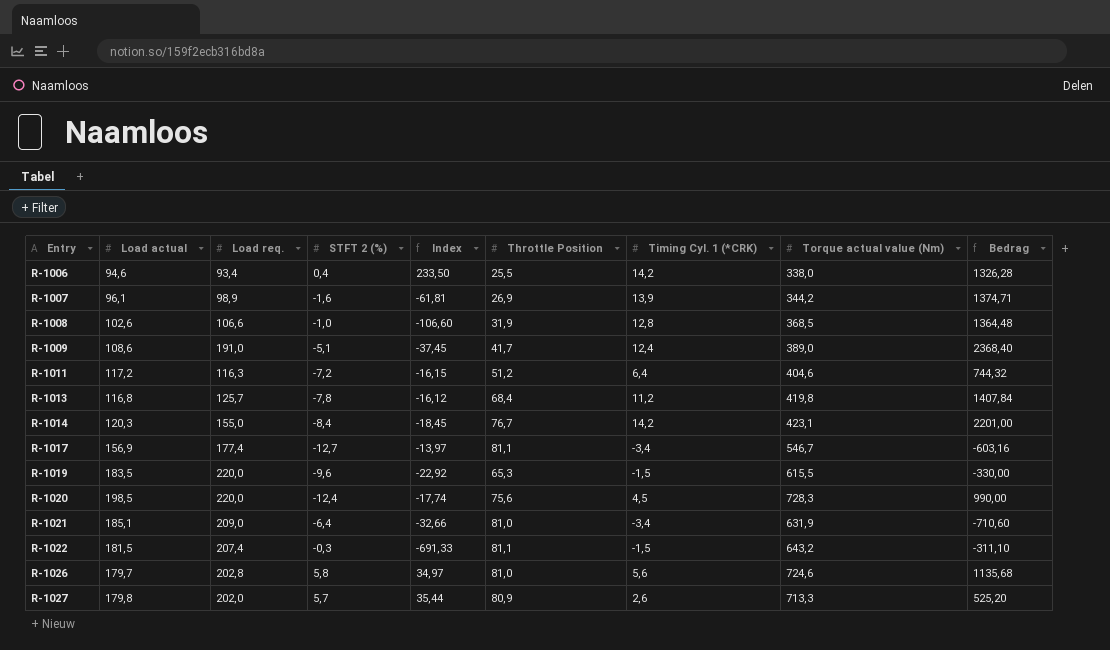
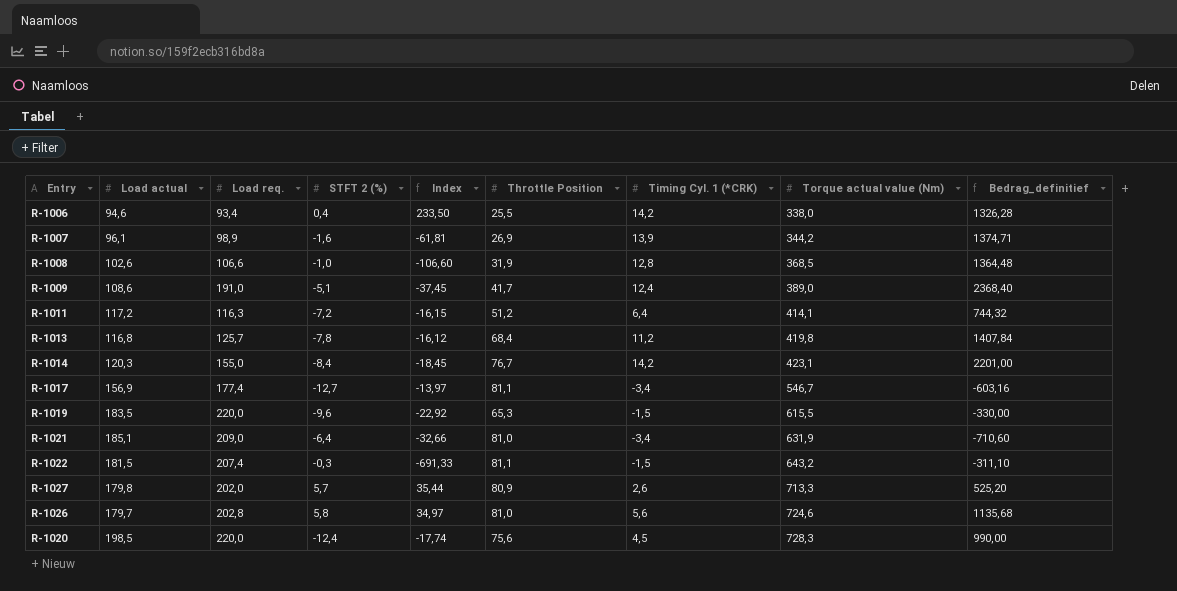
row order: Entry ascending -> Torque actual value (Nm) ascending
column name: Bedrag -> Bedrag_definitief
R-1011 | Torque actual value (Nm): 404,6 -> 414,1

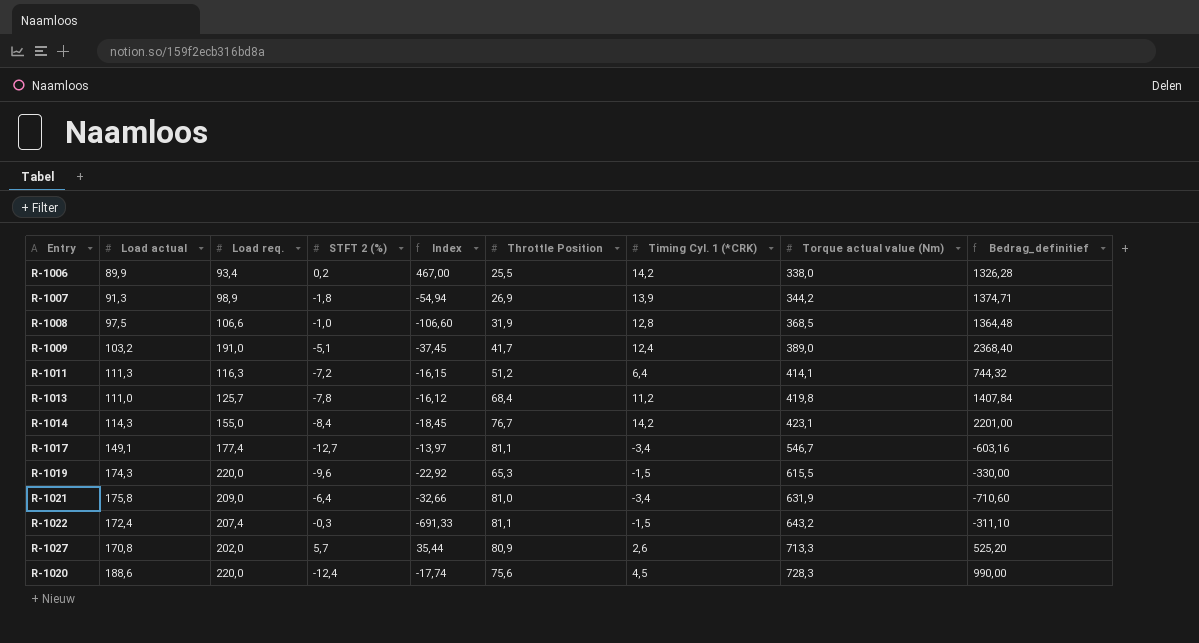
row R-1026: 179,7 | 202,8 | 5,8 | 34,97 | 81,0 | 5,6 | 724,6 | 1135,68 -> none
R-1006 | Load actual: 94,6 -> 89,9
R-1006 | STFT 2 (%): 0,4 -> 0,2
R-1006 | Index: 233,50 -> 467,00
R-1007 | Load actual: 96,1 -> 91,3
R-1007 | STFT 2 (%): -1,6 -> -1,8
R-1007 | Index: -61,81 -> -54,94
R-1008 | Load actual: 102,6 -> 97,5
R-1009 | Load actual: 108,6 -> 103,2
R-1011 | Load actual: 117,2 -> 111,3
R-1013 | Load actual: 116,8 -> 111,0
R-1014 | Load actual: 120,3 -> 114,3
R-1017 | Load actual: 156,9 -> 149,1
R-1019 | Load actual: 183,5 -> 174,3
R-1021 | Load actual: 185,1 -> 175,8
R-1022 | Load actual: 181,5 -> 172,4
R-1027 | Load actual: 179,8 -> 170,8
R-1020 | Load actual: 198,5 -> 188,6

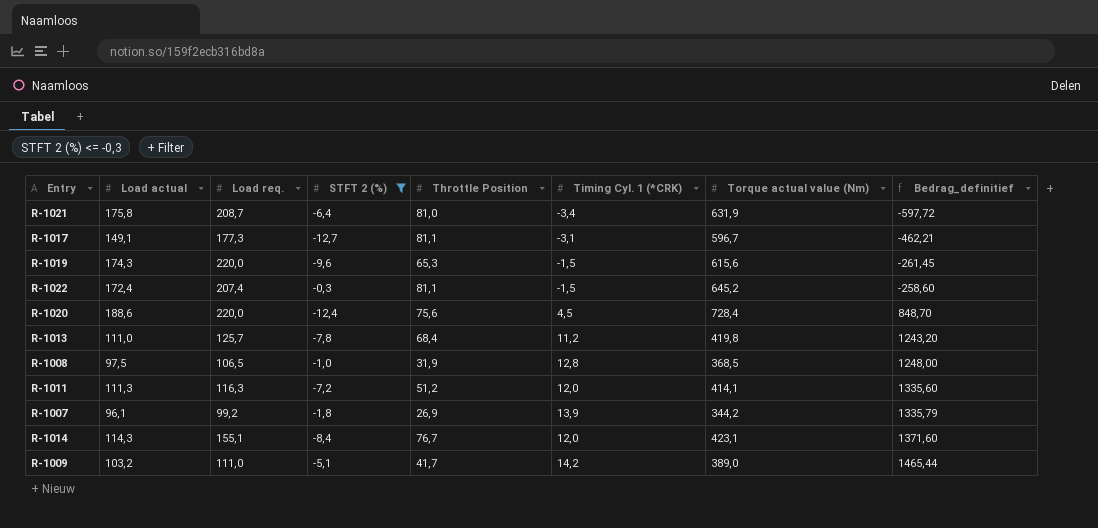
filter: none -> STFT 2 (%) <= -0,3
row order: Torque actual value (Nm) ascending -> Bedrag_definitief ascending
column Index | formula: [Load req.] / [STFT 2 (%)] -> none
column Bedrag_definitief | formula: [Load req.] * [Timing Cyl. 1 (*CRK)] -> [Load actual] * [Timing Cyl. 1 (*CRK)]
R-1021 | Load req.: 209,0 -> 208,7
R-1017 | Load req.: 177,4 -> 177,3
R-1017 | Timing Cyl. 1 (*CRK): -3,4 -> -3,1
R-1017 | Torque actual value (Nm): 546,7 -> 596,7
R-1019 | Torque actual value (Nm): 615,5 -> 615,6
R-1022 | Torque actual value (Nm): 643,2 -> 645,2
R-1020 | Torque actual value (Nm): 728,3 -> 728,4
R-1008 | Load req.: 106,6 -> 106,5
R-1011 | Timing Cyl. 1 (*CRK): 6,4 -> 12,0
R-1007 | Load actual: 91,3 -> 96,1
R-1007 | Load req.: 98,9 -> 99,2
R-1014 | Load req.: 155,0 -> 155,1
R-1014 | Timing Cyl. 1 (*CRK): 14,2 -> 12,0
R-1009 | Load req.: 191,0 -> 111,0
R-1009 | Timing Cyl. 1 (*CRK): 12,4 -> 14,2

